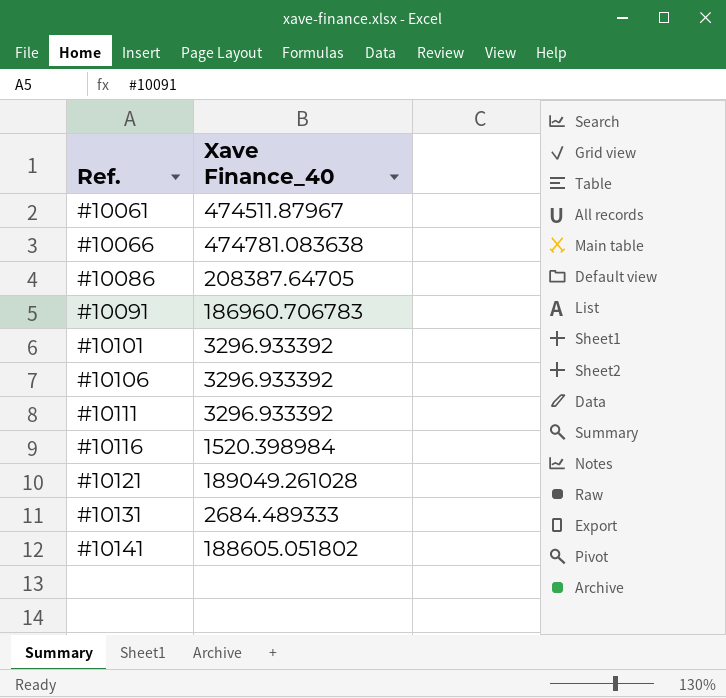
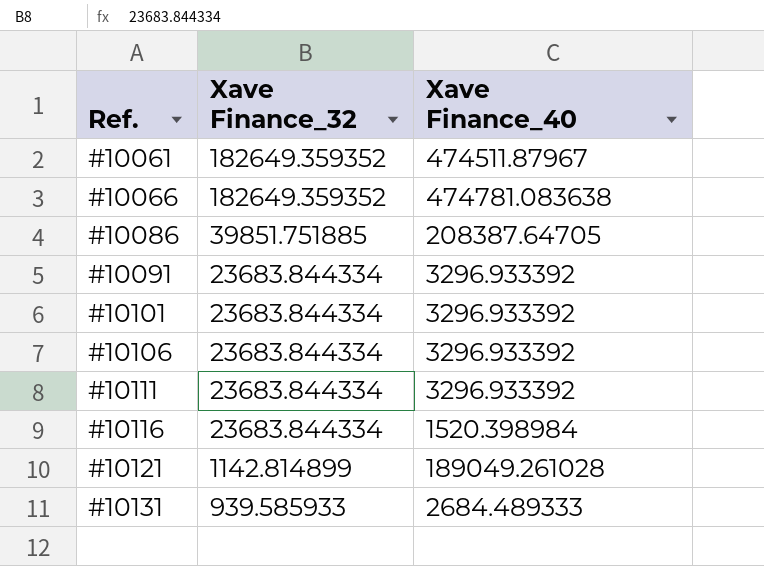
column Xave Finance_32 | position: none -> 2
row #10141: 188605.051802 -> none
#10091 | Xave Finance_40: 186960.706783 -> 3296.933392

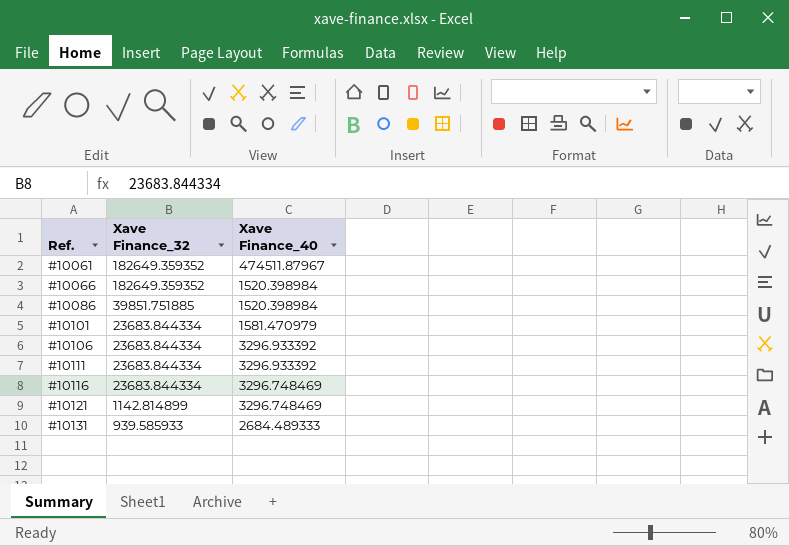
row #10091: 23683.844334 | 3296.933392 -> none
#10066 | Xave Finance_40: 474781.083638 -> 1520.398984
#10086 | Xave Finance_40: 208387.64705 -> 1520.398984
#10101 | Xave Finance_40: 3296.933392 -> 1581.470979
#10116 | Xave Finance_40: 1520.398984 -> 3296.748469
#10121 | Xave Finance_40: 189049.261028 -> 3296.748469

